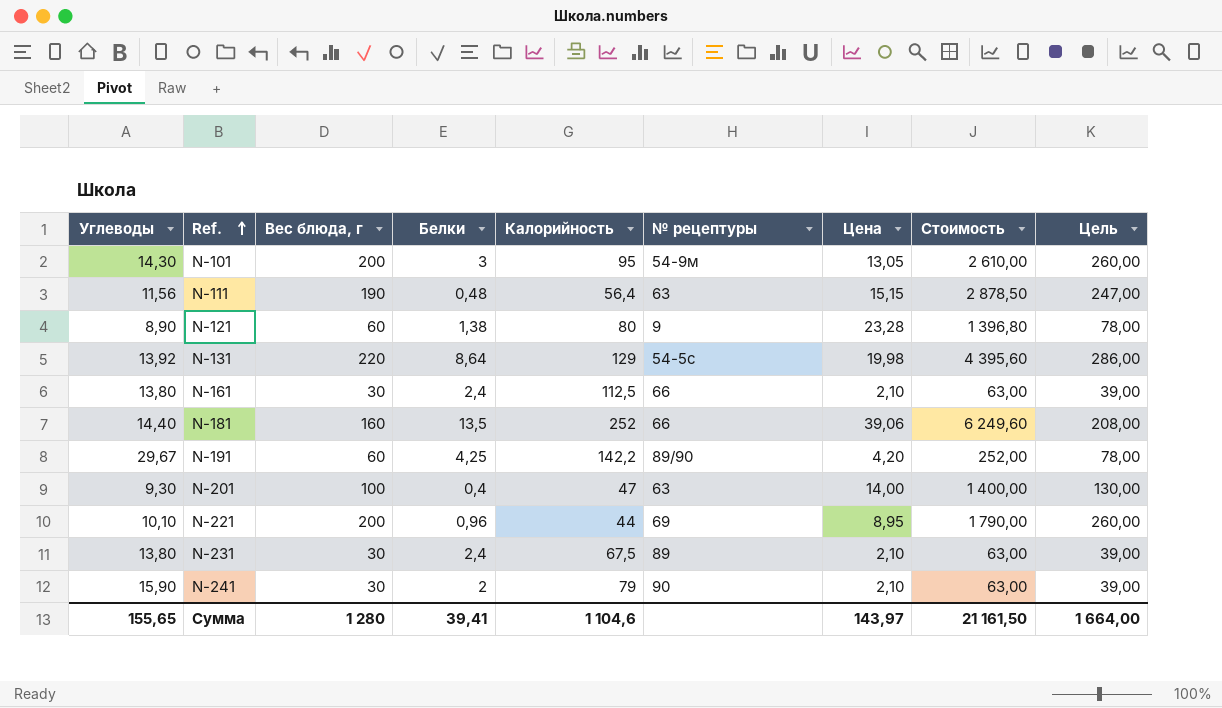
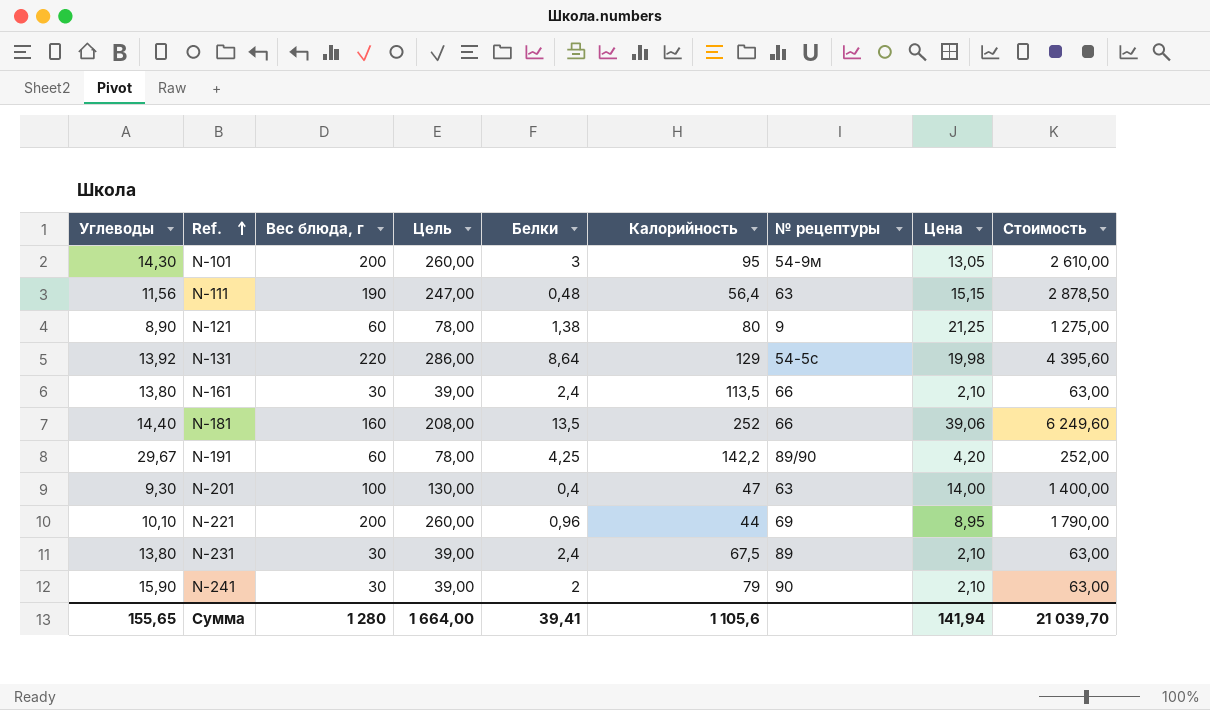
column Цель | position: 9 -> 4
N-121 | Цена: 23,28 -> 21,25
N-121 | Стоимость: 1 396,80 -> 1 275,00
N-161 | Калорийность: 112,5 -> 113,5
Сумма | Калорийность: 1 104,6 -> 1 105,6
Сумма | Цена: 143,97 -> 141,94
Сумма | Стоимость: 21 161,50 -> 21 039,70

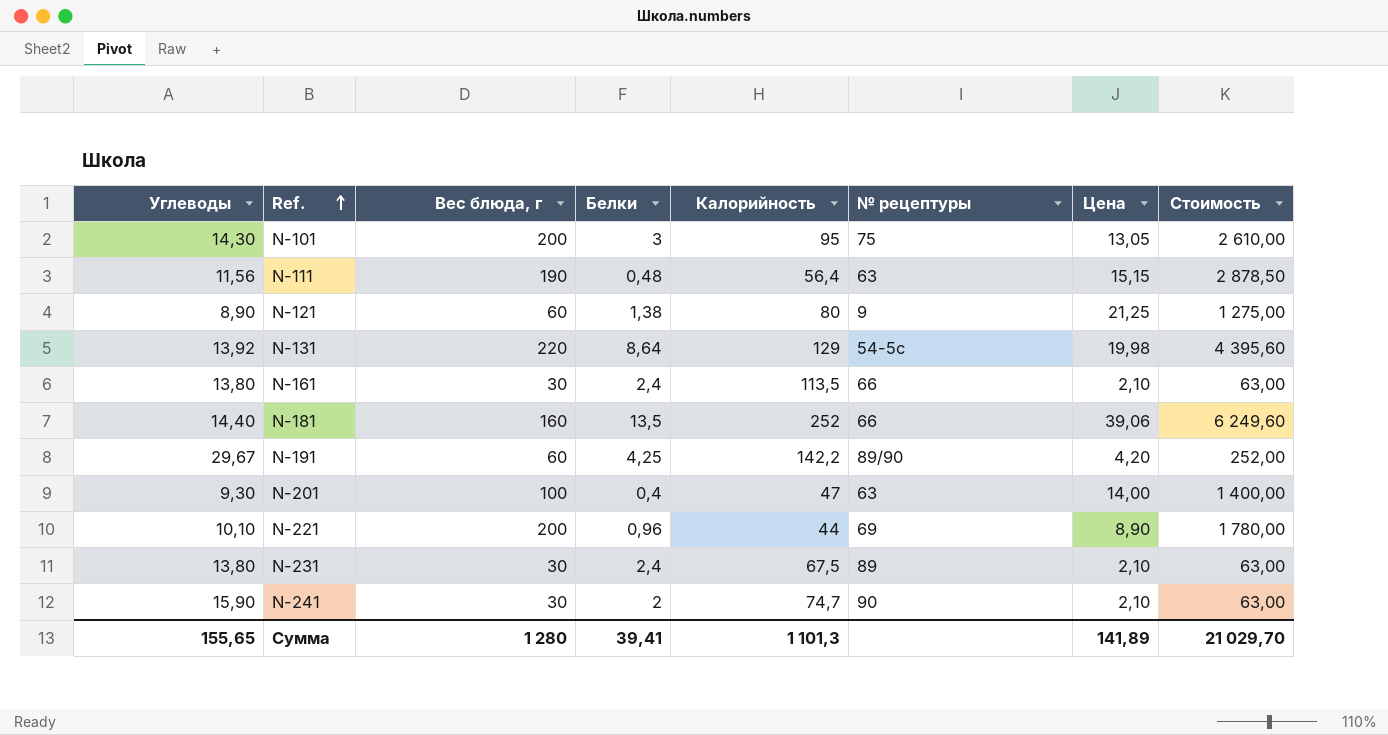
column Цель | formula: [Вес блюда, г] * 1,3 -> none
N-101 | № рецептуры: 54-9м -> 75
N-221 | Цена: 8,95 -> 8,90
N-221 | Стоимость: 1 790,00 -> 1 780,00
N-241 | Калорийность: 79 -> 74,7
Сумма | Калорийность: 1 105,6 -> 1 101,3
Сумма | Цена: 141,94 -> 141,89
Сумма | Стоимость: 21 039,70 -> 21 029,70

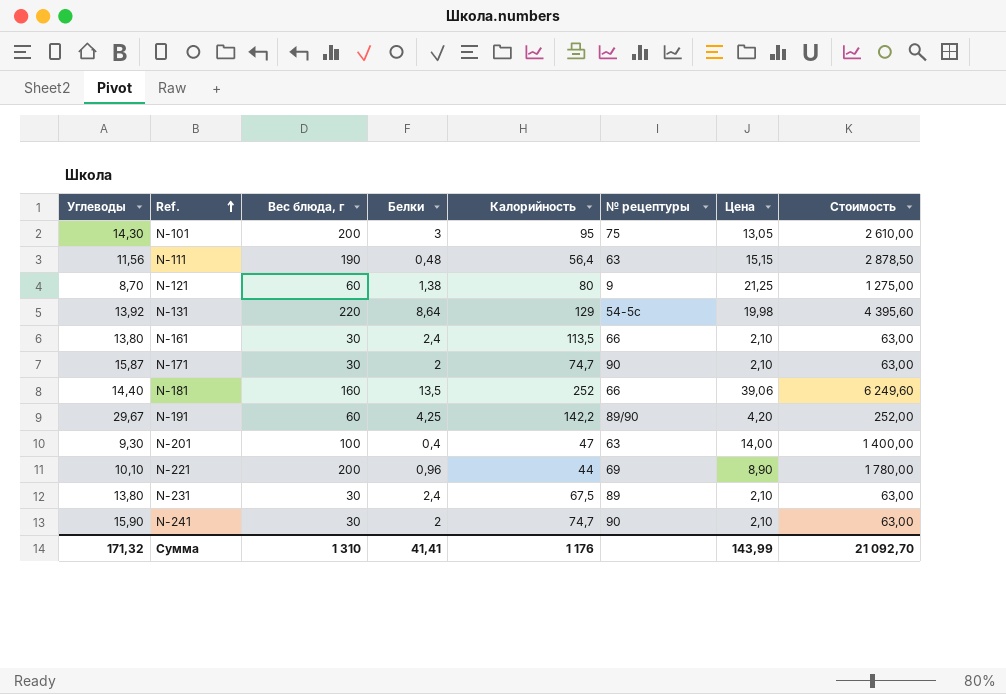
N-121 | Углеводы: 8,90 -> 8,70
row N-171: none -> 15,87 | 30 | 2 | 74,7 | 90 | 2,10 | 63,00
Сумма | Углеводы: 155,65 -> 171,32
Сумма | Вес блюда, г: 1 280 -> 1 310
Сумма | Белки: 39,41 -> 41,41
Сумма | Калорийность: 1 101,3 -> 1 176
Сумма | Цена: 141,89 -> 143,99
Сумма | Стоимость: 21 029,70 -> 21 092,70

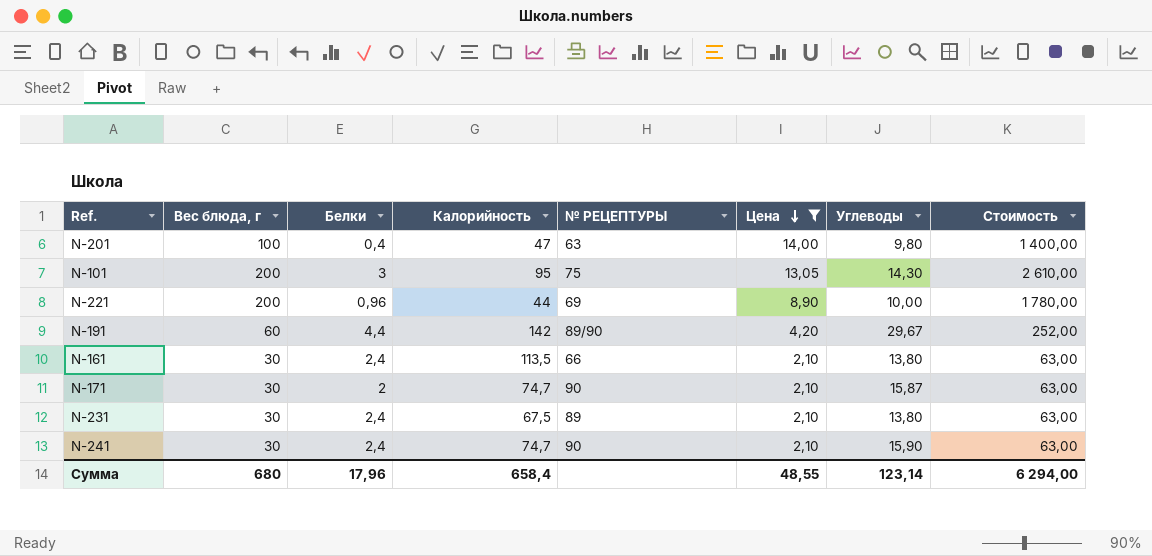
filter: none -> Цена <= 14,00
row order: Ref. ascending -> Цена descending
column name: № рецептуры -> № РЕЦЕПТУРЫ
column Углеводы | position: 1 -> 7
N-201 | Углеводы: 9,30 -> 9,80
N-221 | Углеводы: 10,10 -> 10,00
N-191 | Белки: 4,25 -> 4,4
N-191 | Калорийность: 142,2 -> 142
N-241 | Белки: 2 -> 2,4
Сумма | Вес блюда, г: 1 310 -> 680
Сумма | Белки: 41,41 -> 17,96
Сумма | Калорийность: 1 176 -> 658,4
Сумма | Цена: 143,99 -> 48,55
Сумма | Углеводы: 171,32 -> 123,14
Сумма | Стоимость: 21 092,70 -> 6 294,00

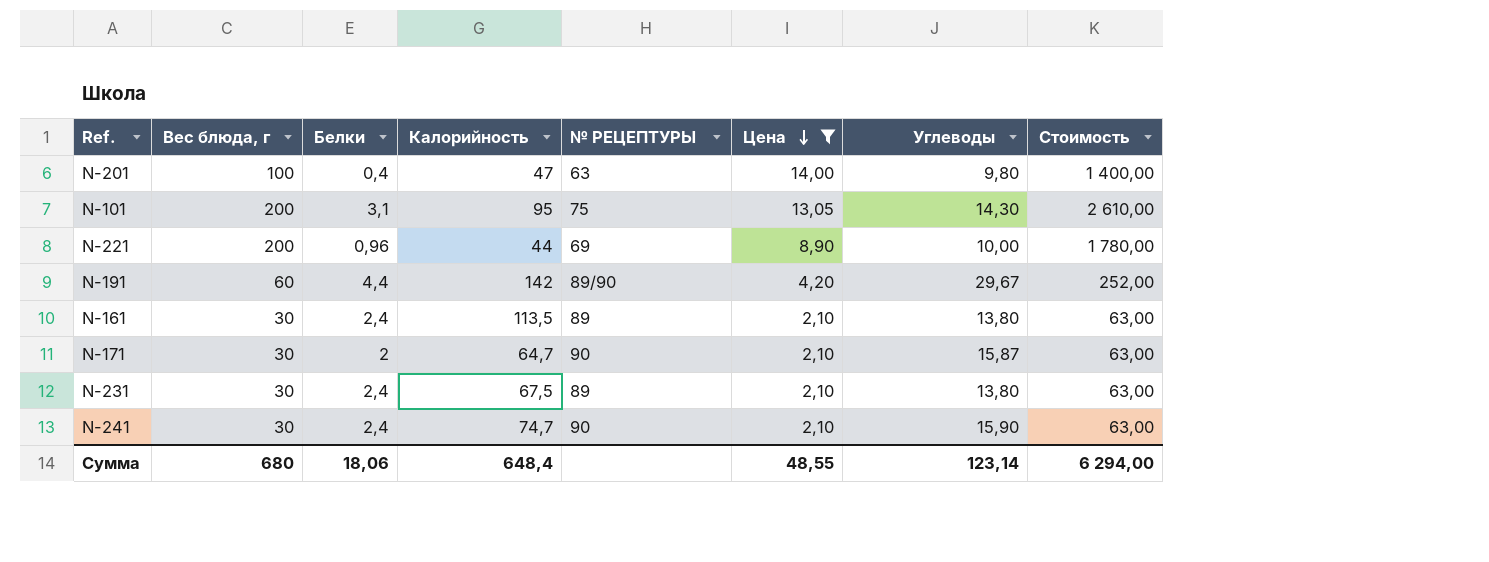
N-101 | Белки: 3 -> 3,1
N-161 | № РЕЦЕПТУРЫ: 66 -> 89
N-171 | Калорийность: 74,7 -> 64,7
Сумма | Белки: 17,96 -> 18,06
Сумма | Калорийность: 658,4 -> 648,4

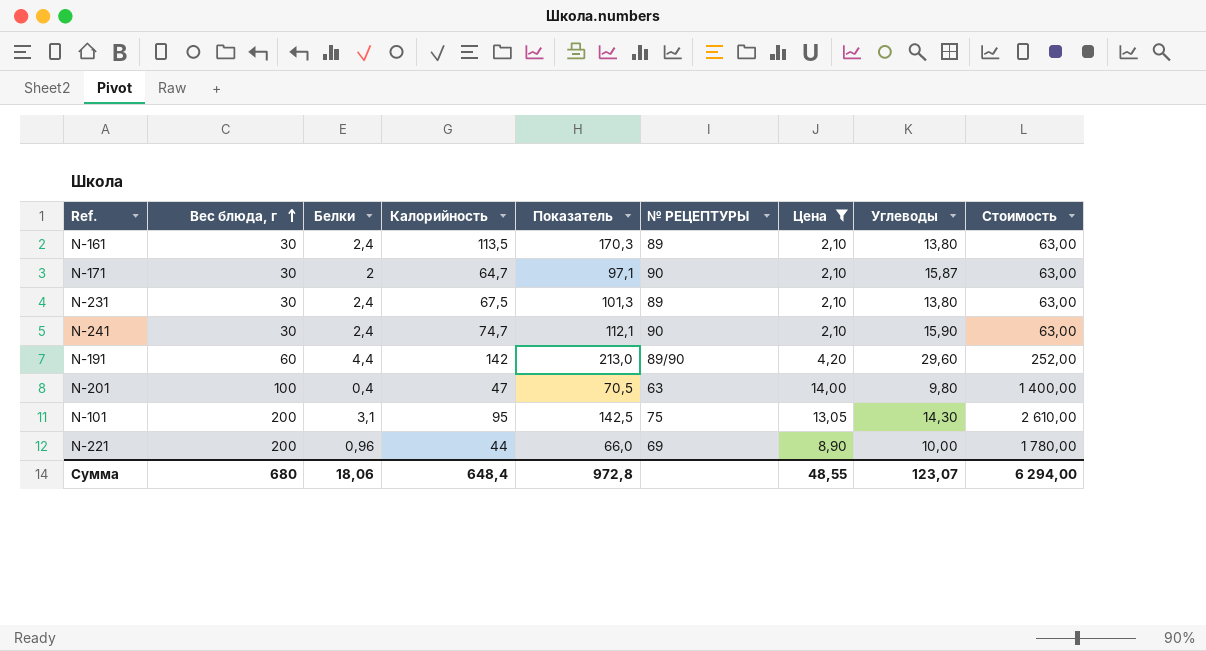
row order: Цена descending -> Вес блюда, г ascending
column Показатель | formula: none -> [Калорийность] * 1,5
N-191 | Углеводы: 29,67 -> 29,60
Сумма | Углеводы: 123,14 -> 123,07

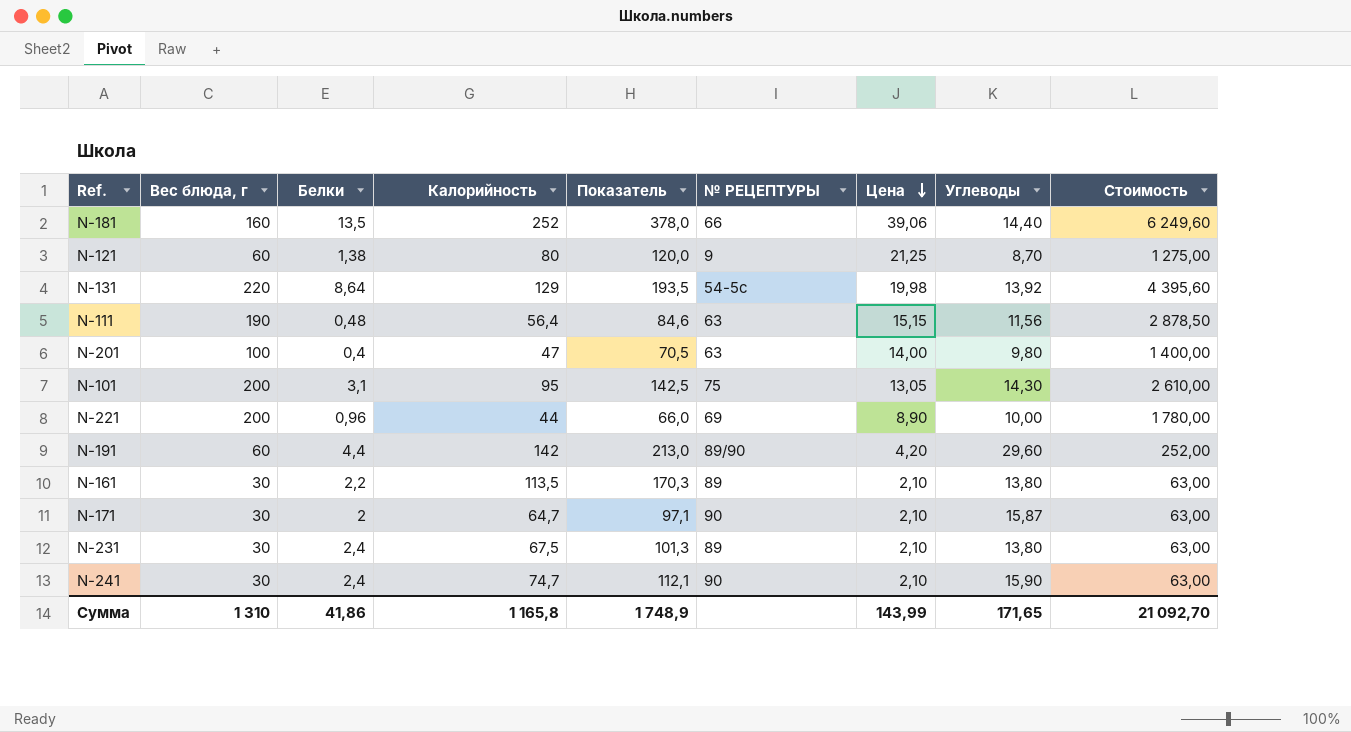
filter: Цена <= 14,00 -> none
row order: Вес блюда, г ascending -> Цена descending
N-161 | Белки: 2,4 -> 2,2
Сумма | Вес блюда, г: 680 -> 1 310
Сумма | Белки: 18,06 -> 41,86
Сумма | Калорийность: 648,4 -> 1 165,8
Сумма | Показатель: 972,8 -> 1 748,9
Сумма | Цена: 48,55 -> 143,99
Сумма | Углеводы: 123,07 -> 171,65
Сумма | Стоимость: 6 294,00 -> 21 092,70

